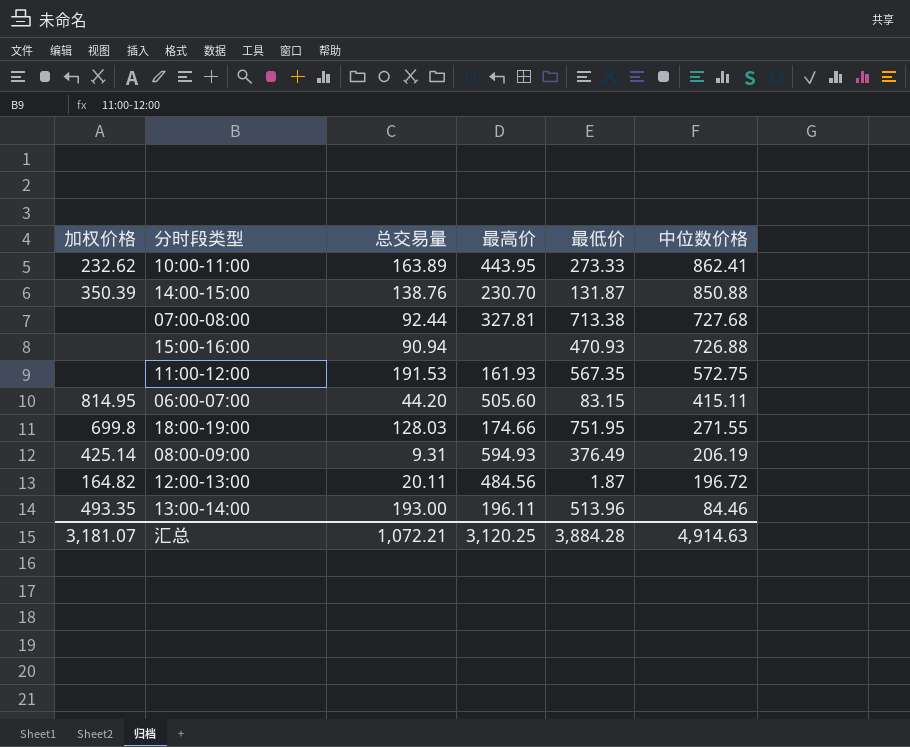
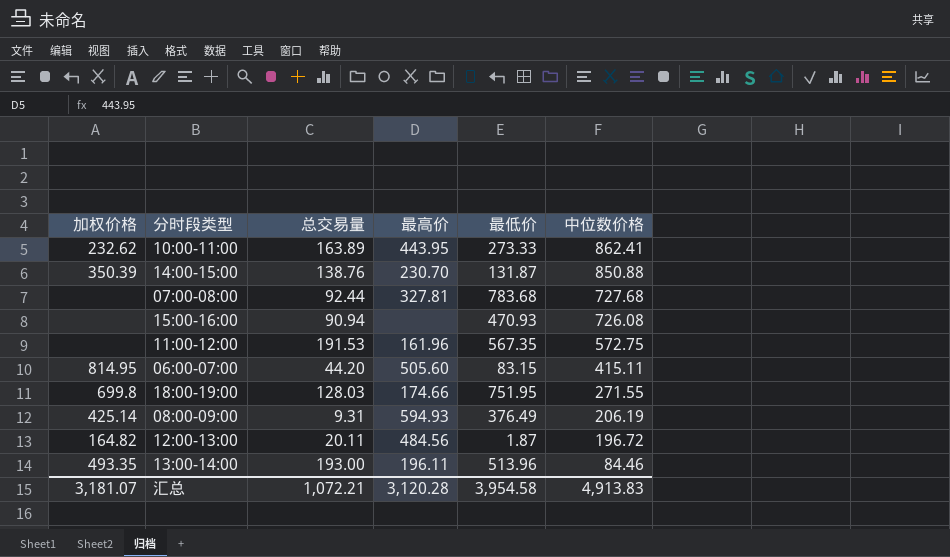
07:00-08:00 | 最低价: 713.38 -> 783.68
15:00-16:00 | 中位数价格: 726.88 -> 726.08
11:00-12:00 | 最高价: 161.93 -> 161.96
汇总 | 最高价: 3,120.25 -> 3,120.28
汇总 | 最低价: 3,884.28 -> 3,954.58
汇总 | 中位数价格: 4,914.63 -> 4,913.83

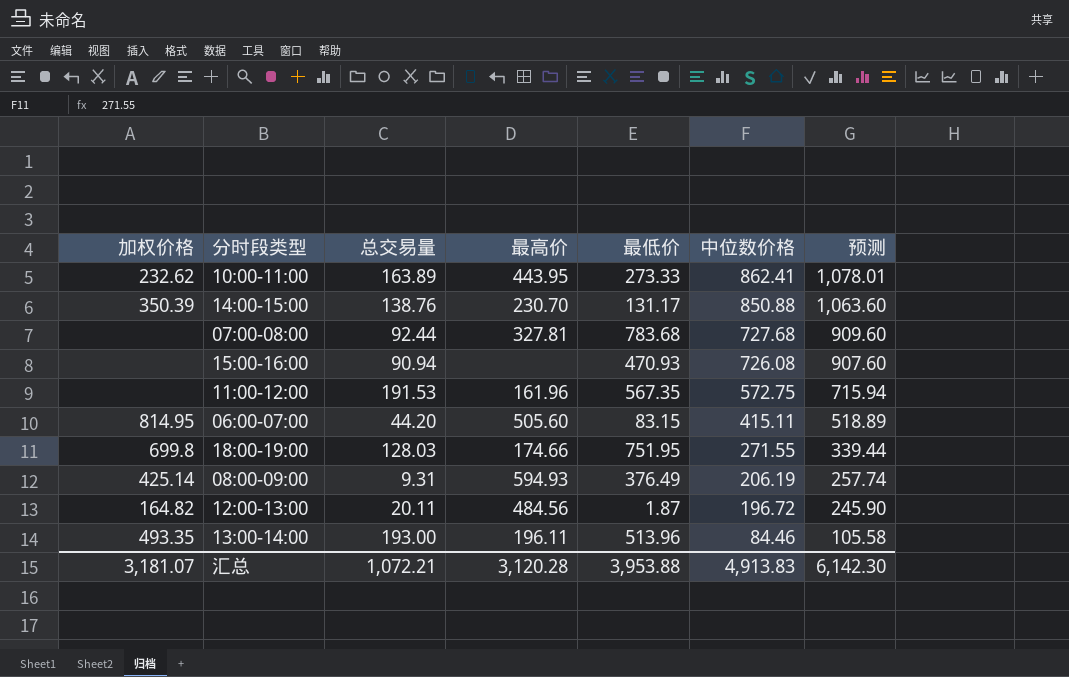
column 预测 | formula: none -> [中位数价格] * 1.25
14:00-15:00 | 最低价: 131.87 -> 131.17
汇总 | 最低价: 3,954.58 -> 3,953.88

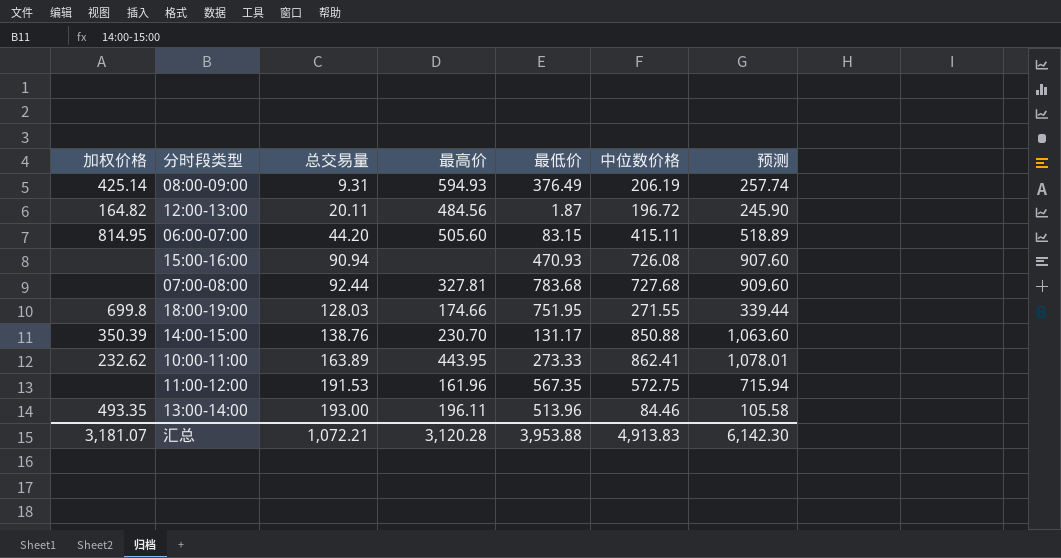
row order: 中位数价格 descending -> 总交易量 ascending

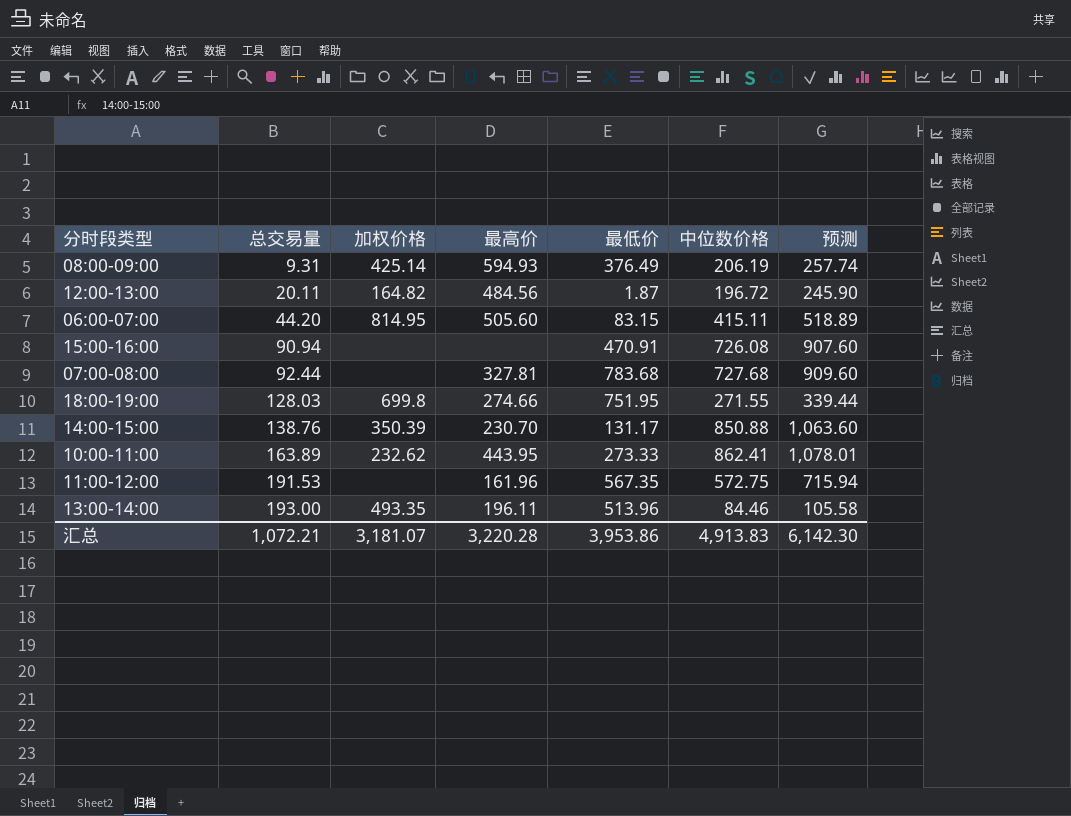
column 加权价格 | position: 1 -> 3
15:00-16:00 | 最低价: 470.93 -> 470.91
18:00-19:00 | 最高价: 174.66 -> 274.66
汇总 | 最高价: 3,120.28 -> 3,220.28
汇总 | 最低价: 3,953.88 -> 3,953.86

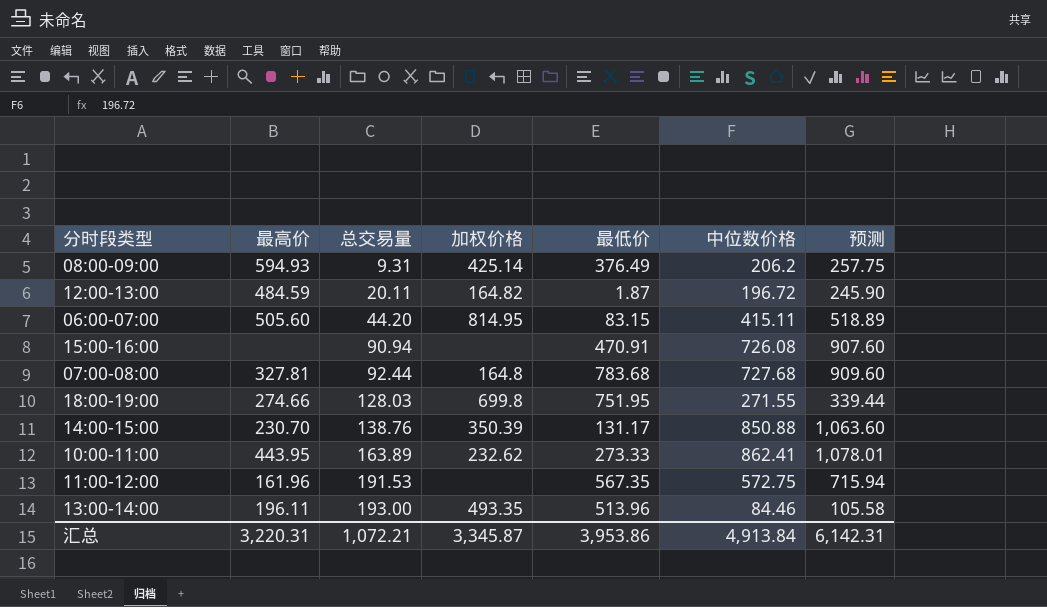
column 最高价 | position: 4 -> 2
08:00-09:00 | 中位数价格: 206.19 -> 206.2
08:00-09:00 | 预测: 257.74 -> 257.75
12:00-13:00 | 最高价: 484.56 -> 484.59
07:00-08:00 | 加权价格: none -> 164.8
汇总 | 最高价: 3,220.28 -> 3,220.31
汇总 | 加权价格: 3,181.07 -> 3,345.87
汇总 | 中位数价格: 4,913.83 -> 4,913.84
汇总 | 预测: 6,142.30 -> 6,142.31

